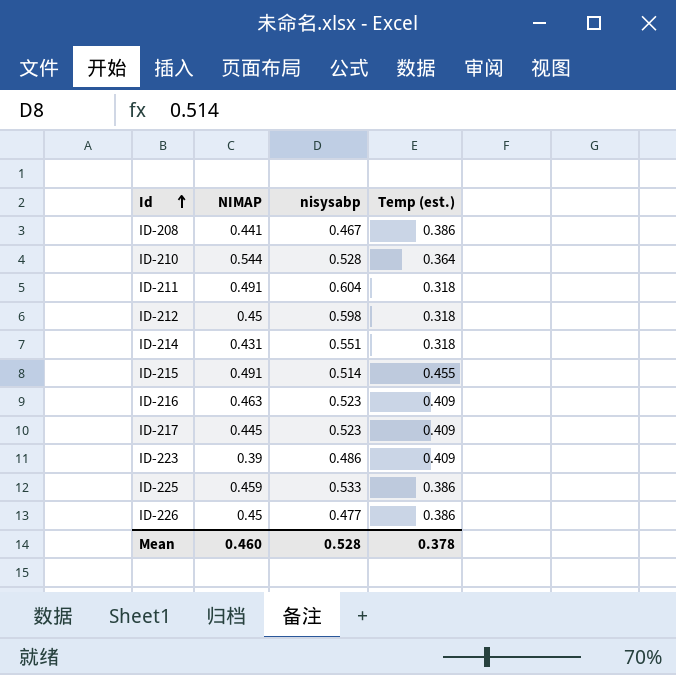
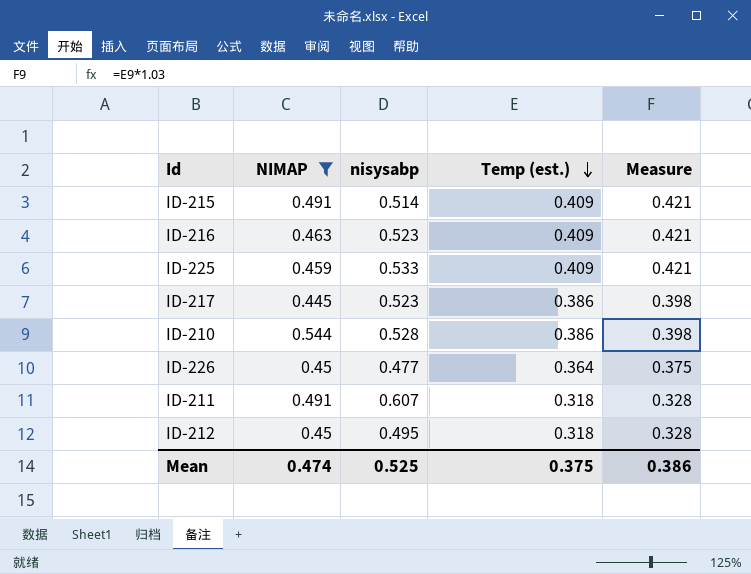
filter: none -> NIMAP >= 0.445
row order: Id ascending -> Temp (est.) descending
column Measure | formula: none -> [Temp (est.)] * 1.03
ID-215 | Temp (est.): 0.455 -> 0.409
ID-225 | Temp (est.): 0.386 -> 0.409
ID-217 | Temp (est.): 0.409 -> 0.386
ID-210 | Temp (est.): 0.364 -> 0.386
ID-226 | Temp (est.): 0.386 -> 0.364
ID-211 | nisysabp: 0.604 -> 0.607
ID-212 | nisysabp: 0.598 -> 0.495
Mean | NIMAP: 0.460 -> 0.474
Mean | nisysabp: 0.528 -> 0.525
Mean | Temp (est.): 0.378 -> 0.375

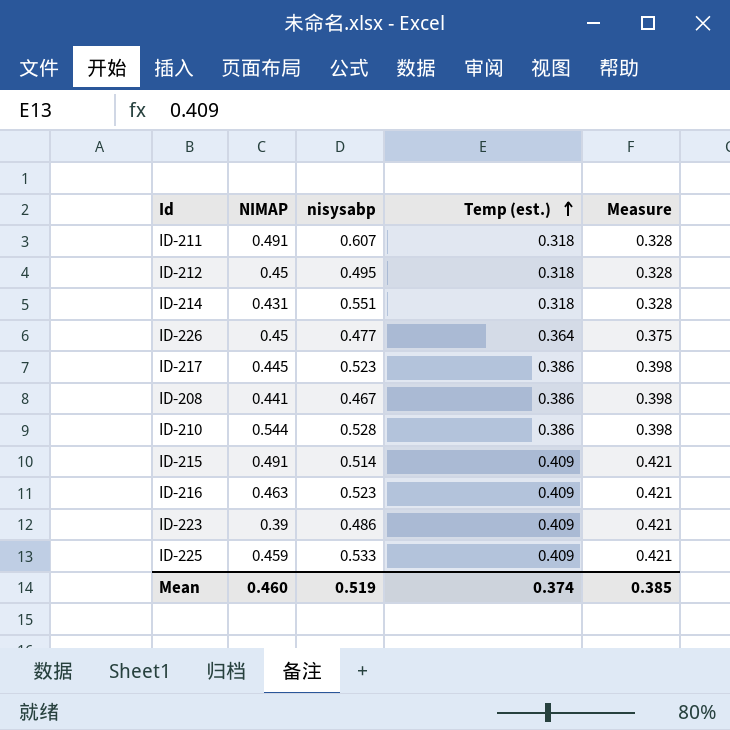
filter: NIMAP >= 0.445 -> none
row order: Temp (est.) descending -> Temp (est.) ascending
Mean | NIMAP: 0.474 -> 0.460
Mean | nisysabp: 0.525 -> 0.519
Mean | Temp (est.): 0.375 -> 0.374
Mean | Measure: 0.386 -> 0.385

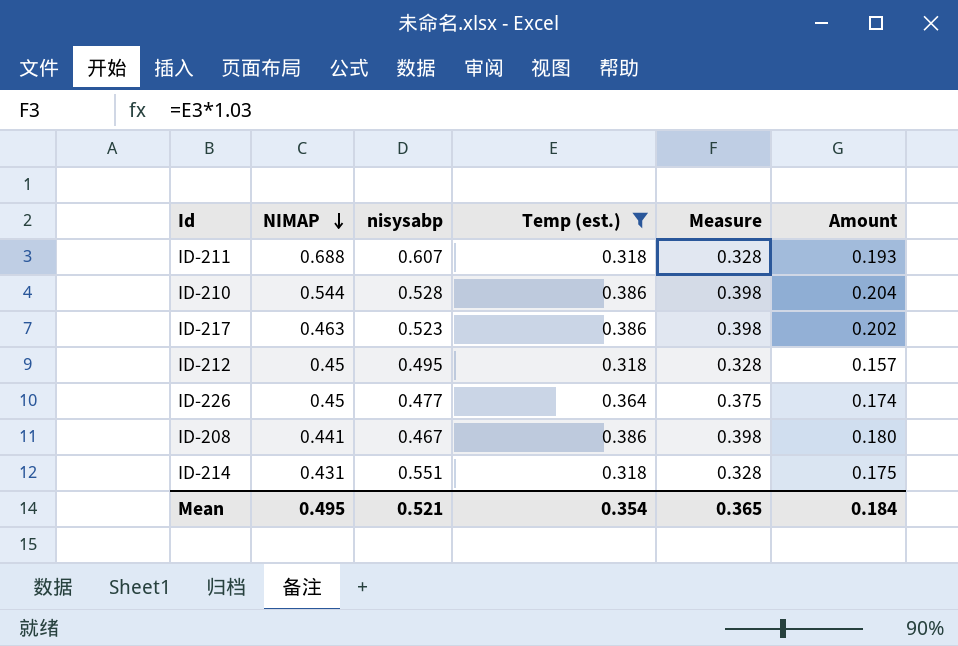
filter: none -> Temp (est.) != 0.409
row order: Temp (est.) ascending -> NIMAP descending
column Amount | formula: none -> [nisysabp] * [Temp (est.)]
ID-211 | NIMAP: 0.491 -> 0.688
ID-217 | NIMAP: 0.445 -> 0.463
Mean | NIMAP: 0.460 -> 0.495
Mean | nisysabp: 0.519 -> 0.521
Mean | Temp (est.): 0.374 -> 0.354
Mean | Measure: 0.385 -> 0.365

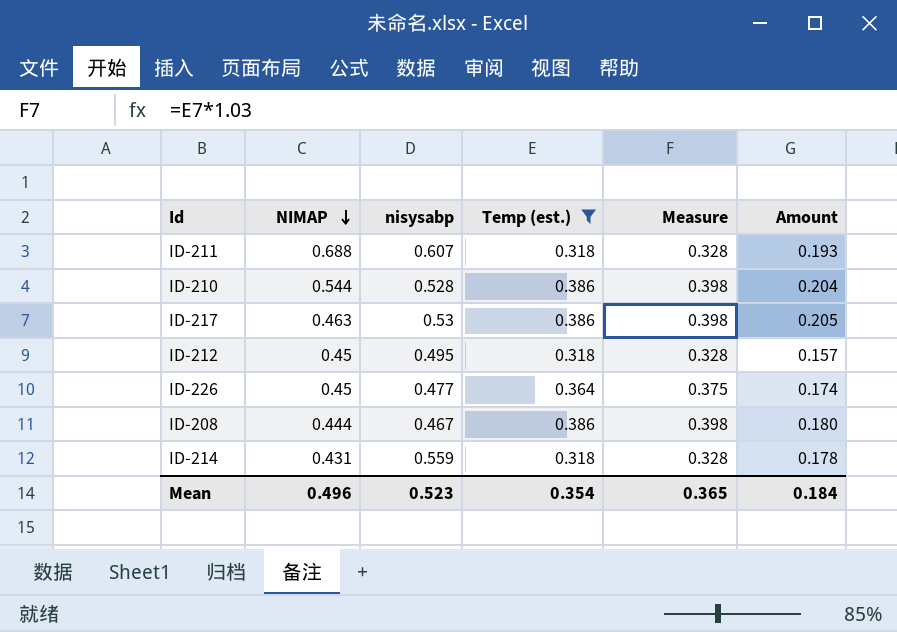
ID-217 | nisysabp: 0.523 -> 0.53
ID-217 | Amount: 0.202 -> 0.205
ID-208 | NIMAP: 0.441 -> 0.444
ID-214 | nisysabp: 0.551 -> 0.559
ID-214 | Amount: 0.175 -> 0.178
Mean | NIMAP: 0.495 -> 0.496
Mean | nisysabp: 0.521 -> 0.523

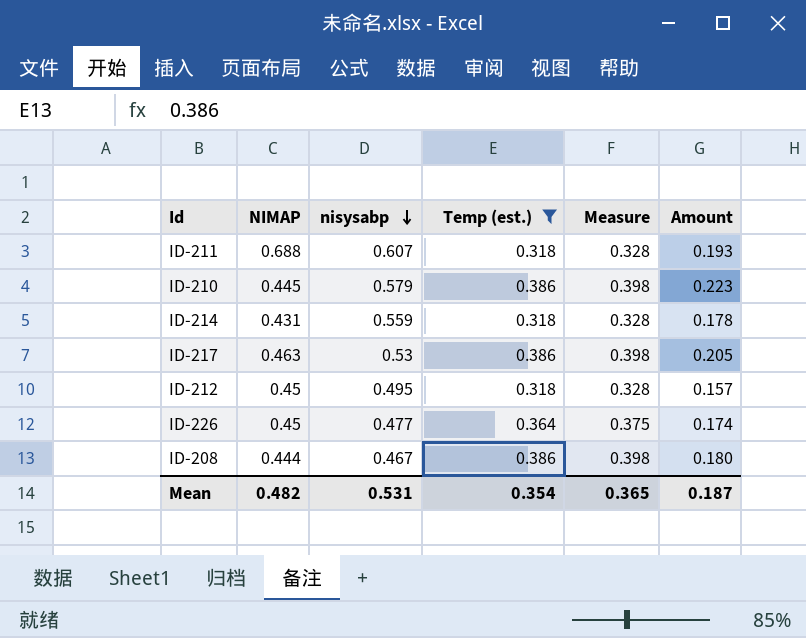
row order: NIMAP descending -> nisysabp descending
ID-210 | NIMAP: 0.544 -> 0.445
ID-210 | nisysabp: 0.528 -> 0.579
ID-210 | Amount: 0.204 -> 0.223
Mean | NIMAP: 0.496 -> 0.482
Mean | nisysabp: 0.523 -> 0.531
Mean | Amount: 0.184 -> 0.187

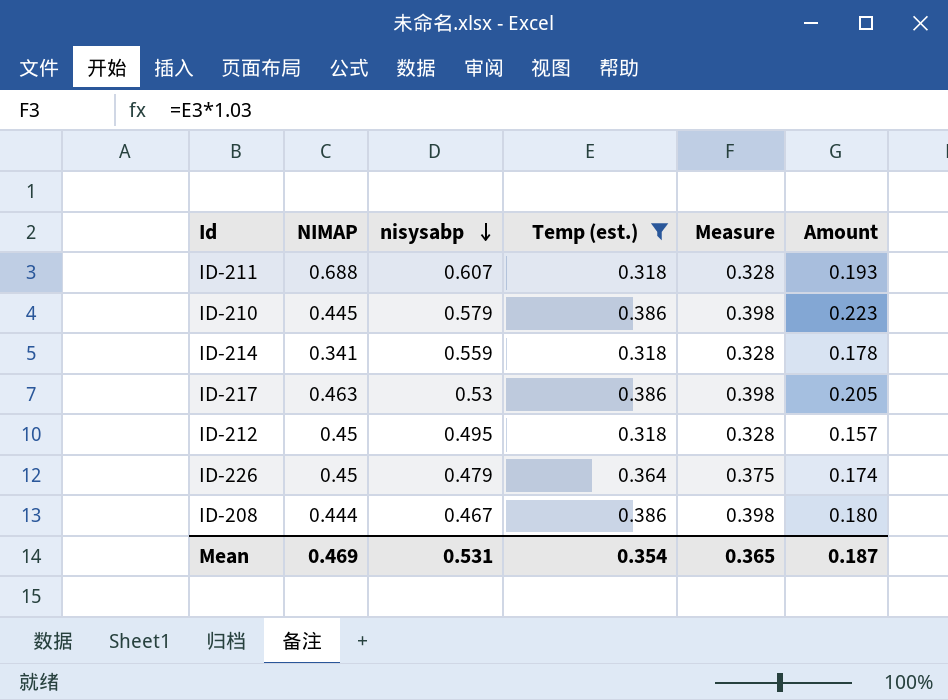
ID-214 | NIMAP: 0.431 -> 0.341
ID-226 | nisysabp: 0.477 -> 0.479
Mean | NIMAP: 0.482 -> 0.469

